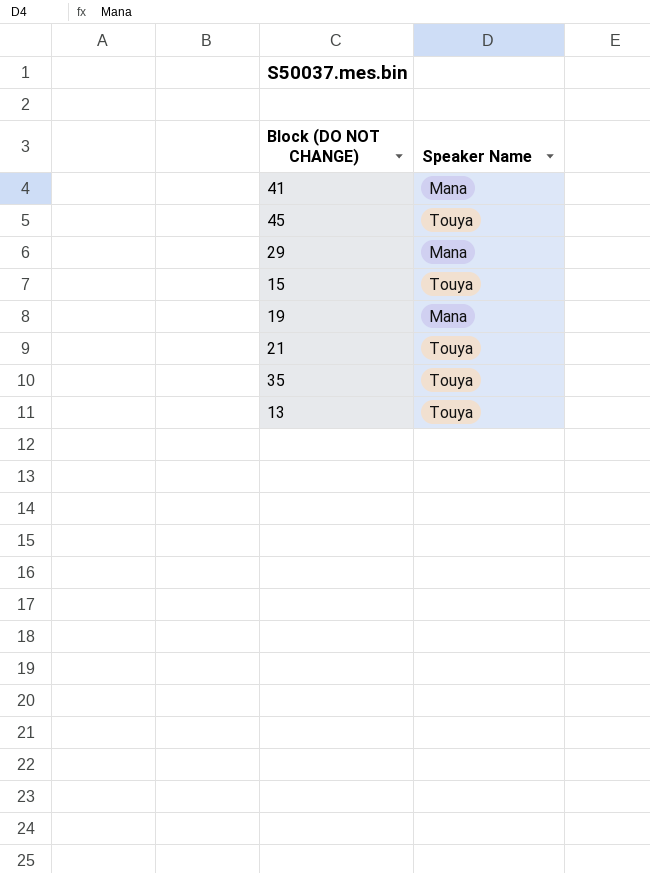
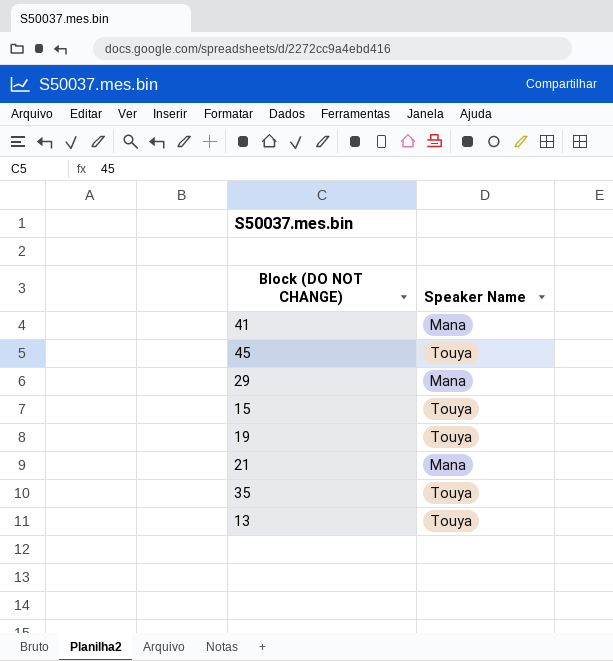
19 | Speaker Name: Mana -> Touya
21 | Speaker Name: Touya -> Mana

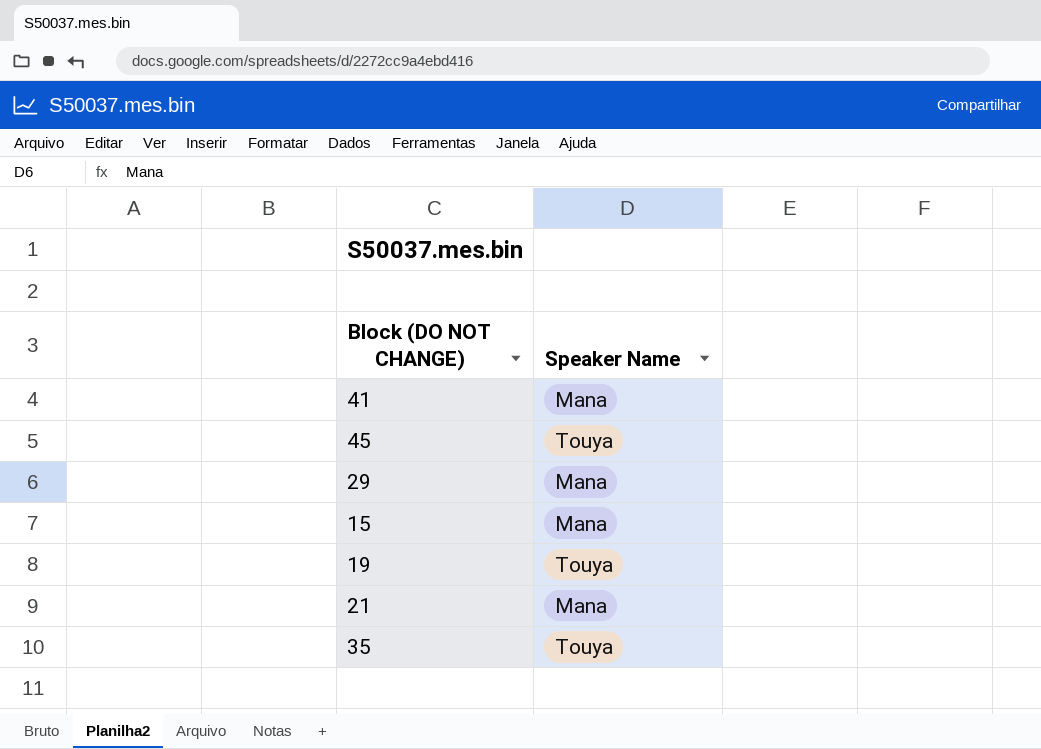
row 13: Touya -> none
15 | Speaker Name: Touya -> Mana

